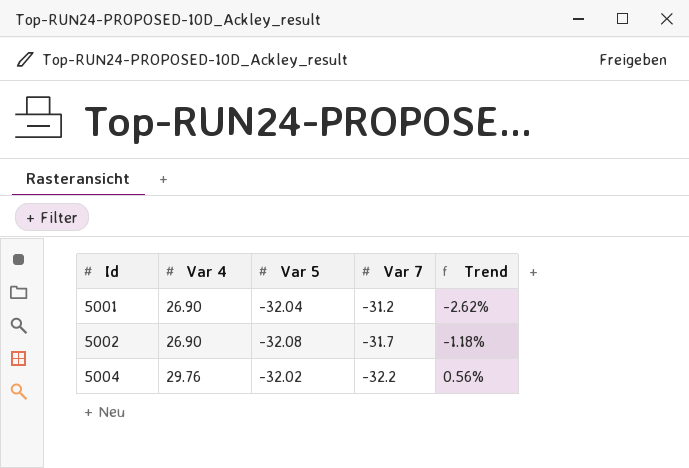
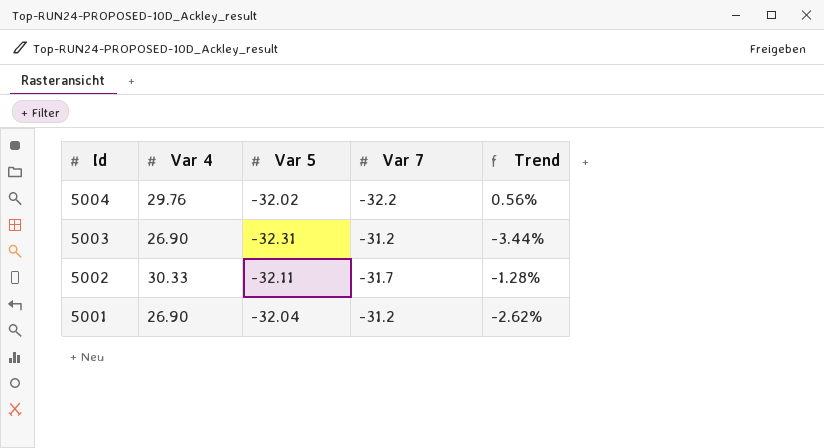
row order: Id ascending -> Id descending
row 5003: none -> 26.90 | -32.31 | -31.2 | -3.44%
5002 | Var 4: 26.90 -> 30.33
5002 | Var 5: -32.08 -> -32.11
5002 | Trend: -1.18% -> -1.28%

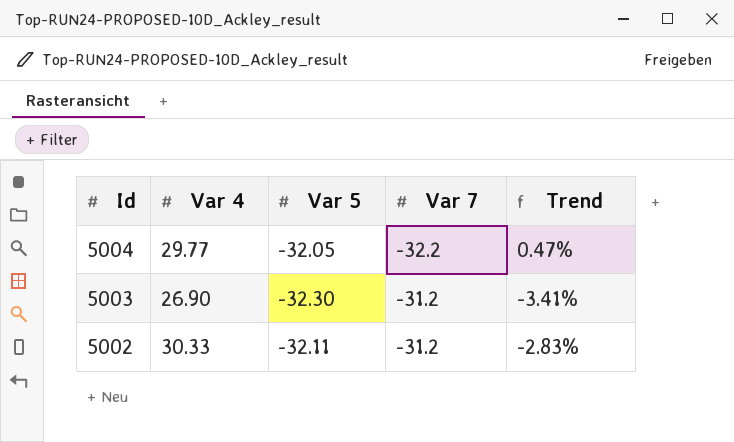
row 5001: 26.90 | -32.04 | -31.2 | -2.62% -> none
5004 | Var 4: 29.76 -> 29.77
5004 | Var 5: -32.02 -> -32.05
5004 | Trend: 0.56% -> 0.47%
5003 | Var 5: -32.31 -> -32.30
5003 | Trend: -3.44% -> -3.41%
5002 | Var 7: -31.7 -> -31.2
5002 | Trend: -1.28% -> -2.83%

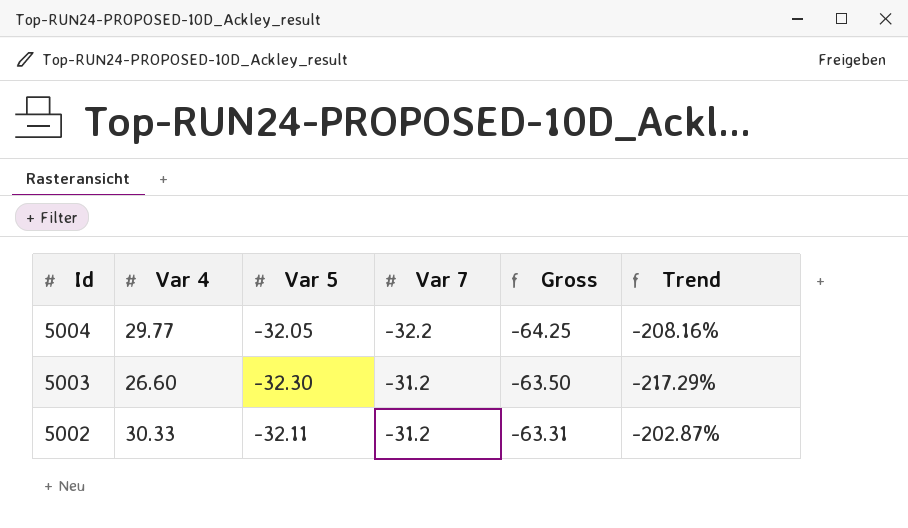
column Gross | formula: none -> [Var 5] + [Var 7]
column Trend | formula: ([Var 7] - [Var 5]) / [Var 5] -> ([Var 7] - [Var 4]) / [Var 4]
5003 | Var 4: 26.90 -> 26.60

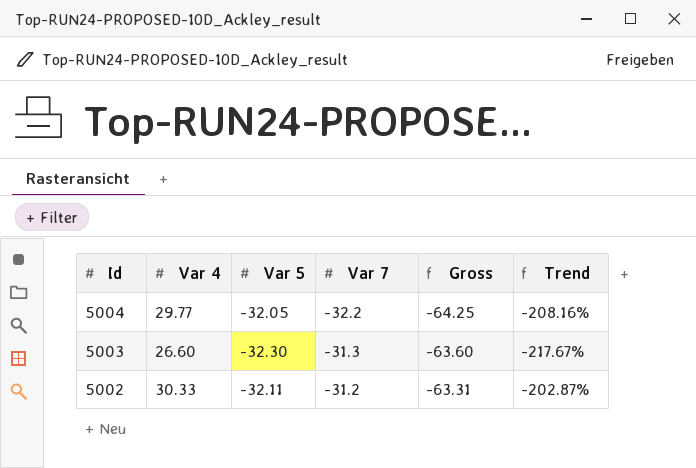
5003 | Var 7: -31.2 -> -31.3
5003 | Gross: -63.50 -> -63.60
5003 | Trend: -217.29% -> -217.67%

